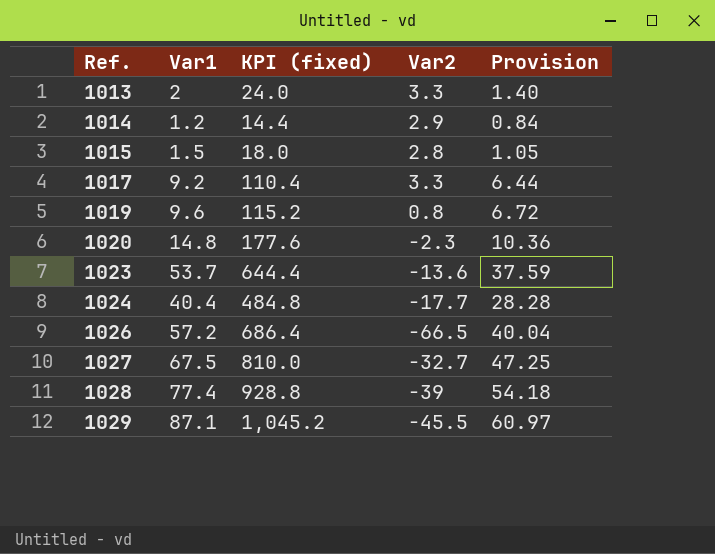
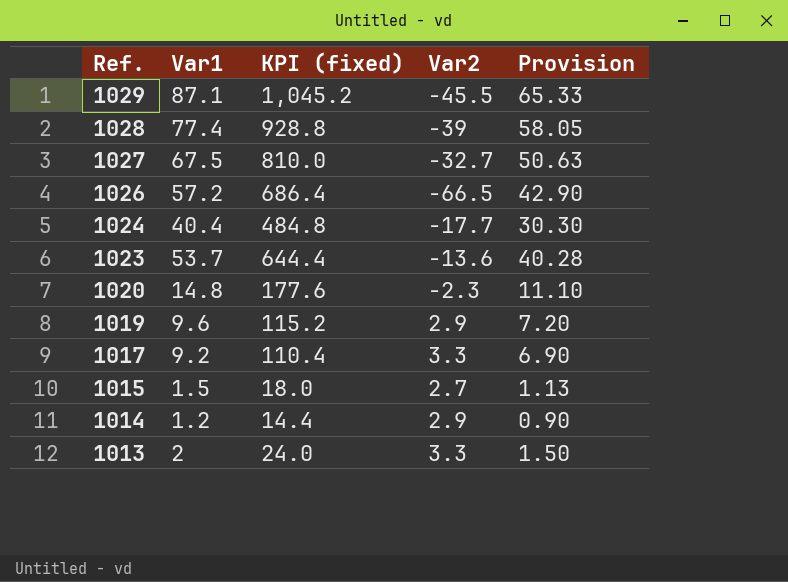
row order: Ref. ascending -> Ref. descending
column Provision | formula: [Var1] * 0.7 -> [Var1] * 0.75
1019 | Var2: 0.8 -> 2.9
1015 | Var2: 2.8 -> 2.7

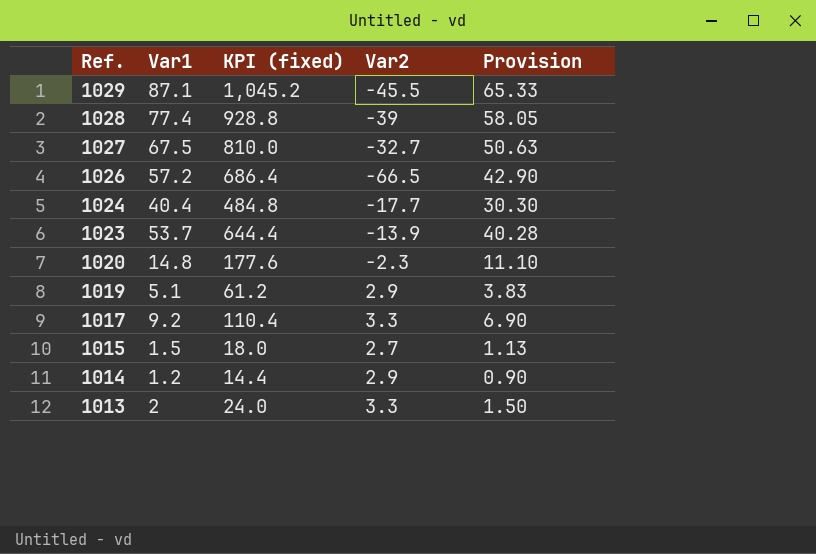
1023 | Var2: -13.6 -> -13.9
1019 | Var1: 9.6 -> 5.1
1019 | KPI (fixed): 115.2 -> 61.2
1019 | Provision: 7.20 -> 3.83

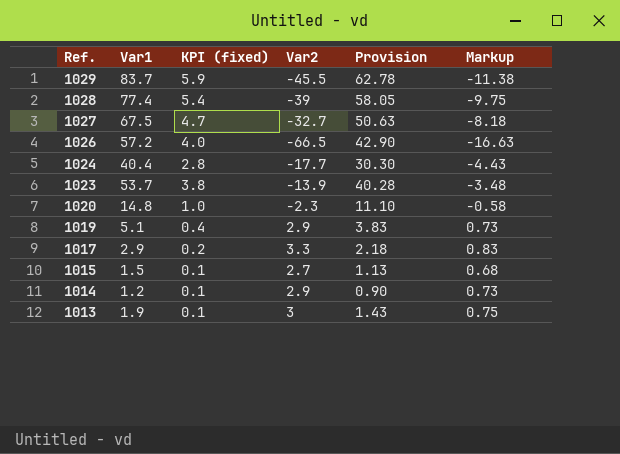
column KPI (fixed) | formula: [Var1] * 12 -> [Var1] * 0.07
column Markup | formula: none -> [Var2] * 0.25
1029 | Var1: 87.1 -> 83.7
1029 | Provision: 65.33 -> 62.78
1017 | Var1: 9.2 -> 2.9
1017 | Provision: 6.90 -> 2.18
1013 | Var1: 2 -> 1.9
1013 | Var2: 3.3 -> 3
1013 | Provision: 1.50 -> 1.43

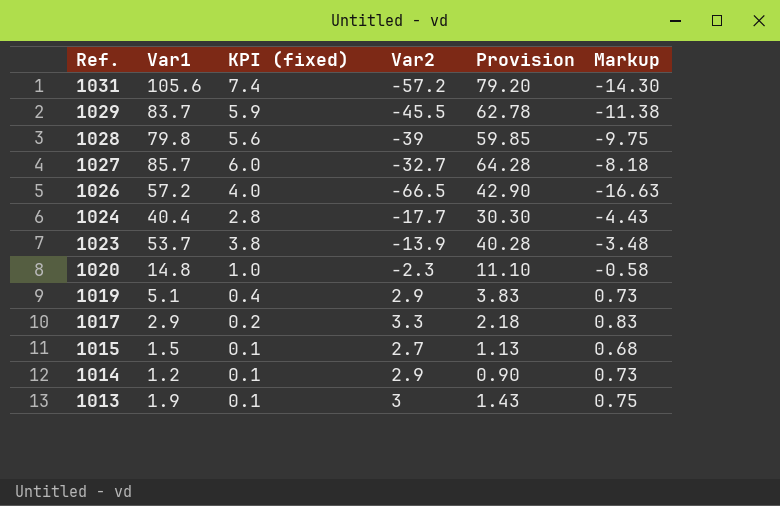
row 1031: none -> 105.6 | 7.4 | -57.2 | 79.20 | -14.30
1028 | Var1: 77.4 -> 79.8
1028 | KPI (fixed): 5.4 -> 5.6
1028 | Provision: 58.05 -> 59.85
1027 | Var1: 67.5 -> 85.7
1027 | KPI (fixed): 4.7 -> 6.0
1027 | Provision: 50.63 -> 64.28

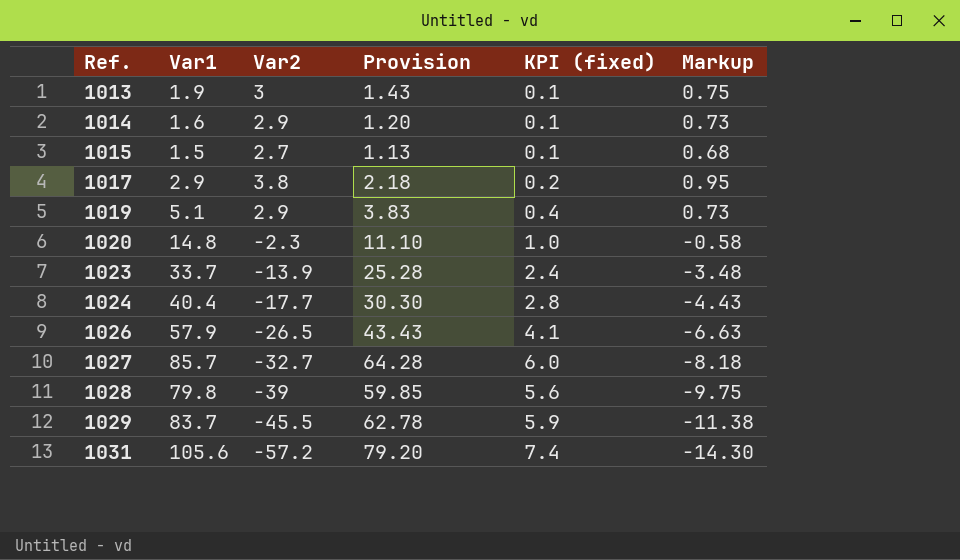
row order: Ref. descending -> Ref. ascending
column KPI (fixed) | position: 3 -> 5
1014 | Var1: 1.2 -> 1.6
1014 | Provision: 0.90 -> 1.20
1017 | Var2: 3.3 -> 3.8
1017 | Markup: 0.83 -> 0.95
1023 | Var1: 53.7 -> 33.7
1023 | Provision: 40.28 -> 25.28
1023 | KPI (fixed): 3.8 -> 2.4
1026 | Var1: 57.2 -> 57.9
1026 | Var2: -66.5 -> -26.5
1026 | Provision: 42.90 -> 43.43
1026 | KPI (fixed): 4.0 -> 4.1
1026 | Markup: -16.63 -> -6.63

